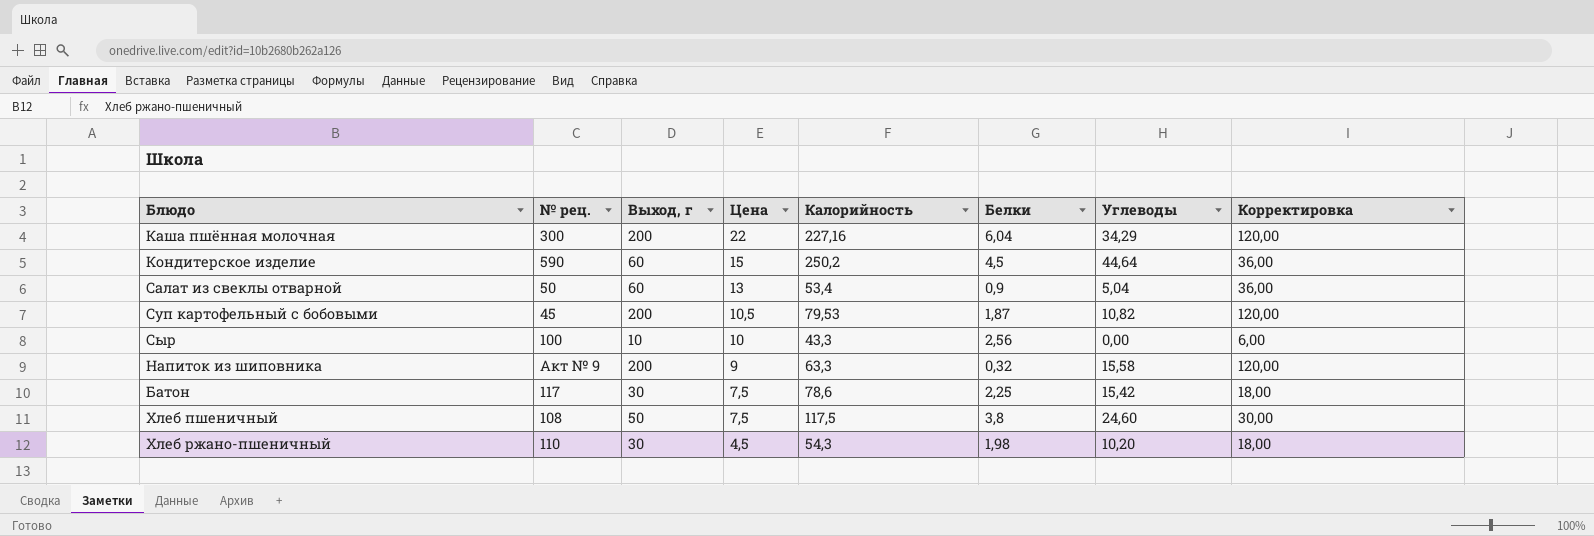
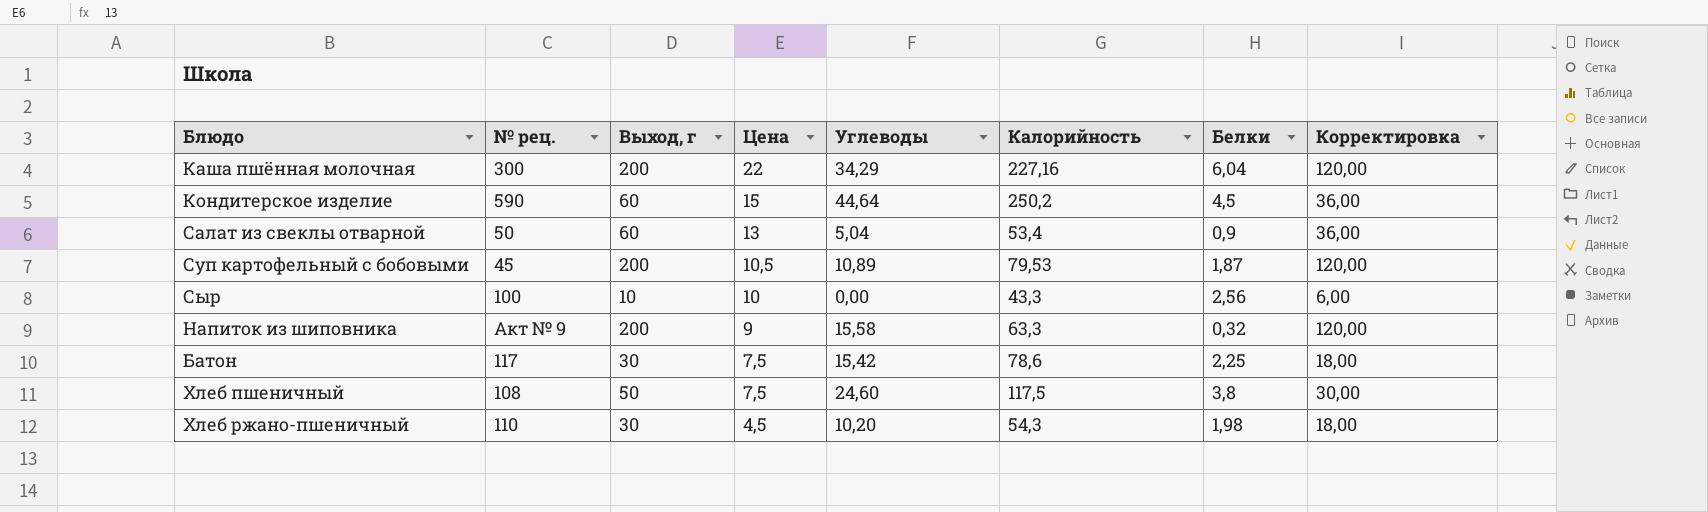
column Углеводы | position: 7 -> 5
Суп картофельный с бобовыми | Углеводы: 10,82 -> 10,89

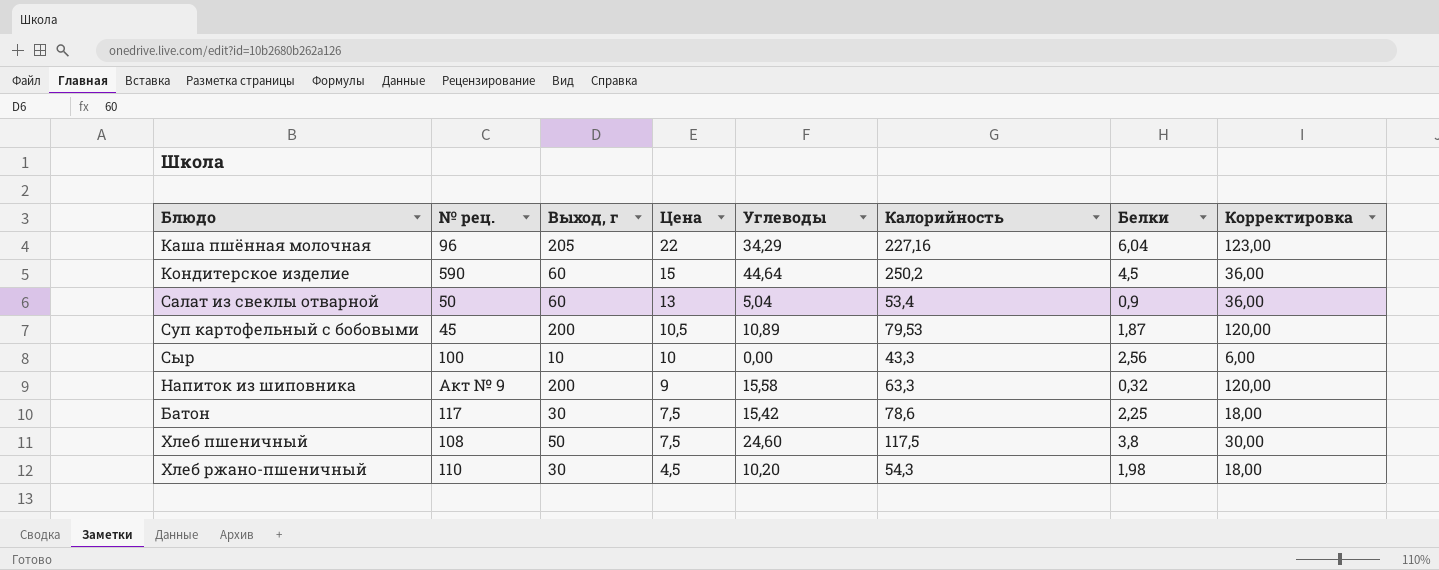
Каша пшённая молочная | № рец.: 300 -> 96
Каша пшённая молочная | Выход, г: 200 -> 205
Каша пшённая молочная | Корректировка: 120,00 -> 123,00

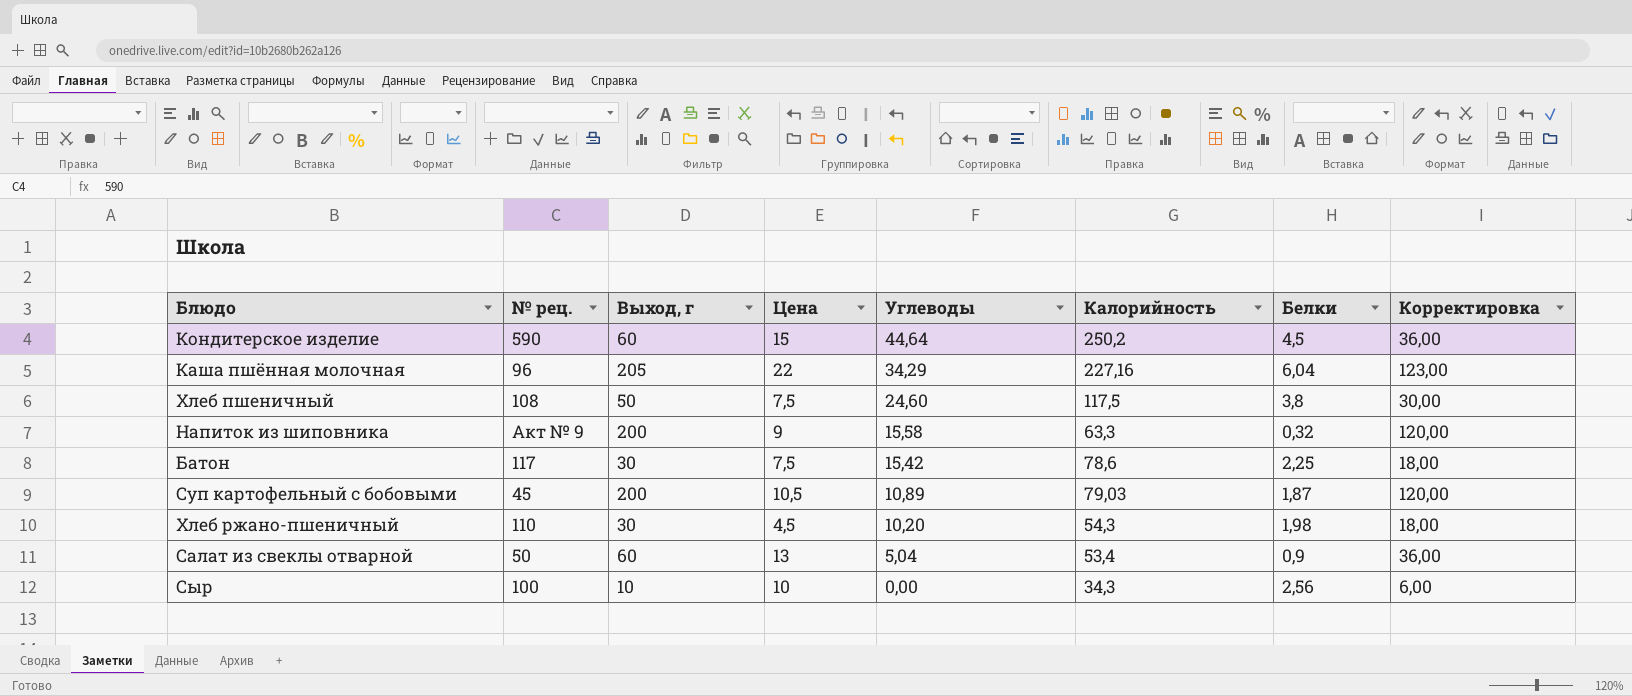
row order: Цена descending -> Углеводы descending
Суп картофельный с бобовыми | Калорийность: 79,53 -> 79,03
Сыр | Калорийность: 43,3 -> 34,3

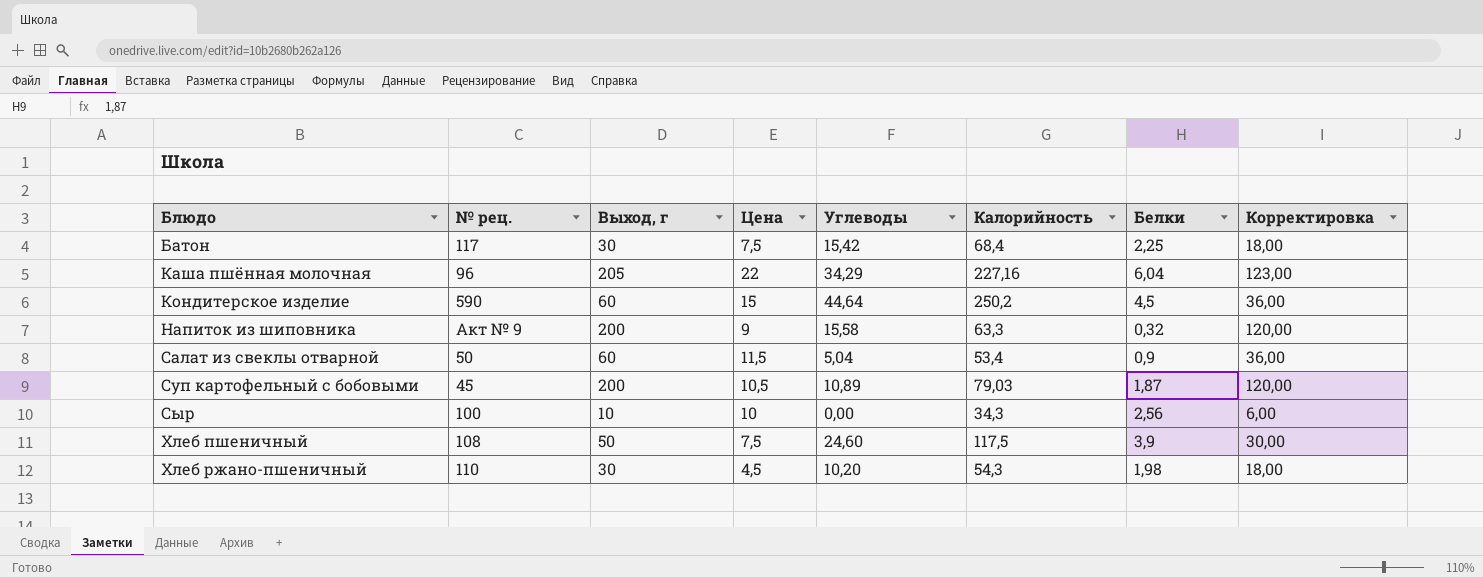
row order: Углеводы descending -> Блюдо ascending
Батон | Калорийность: 78,6 -> 68,4
Салат из свеклы отварной | Цена: 13 -> 11,5
Хлеб пшеничный | Белки: 3,8 -> 3,9

